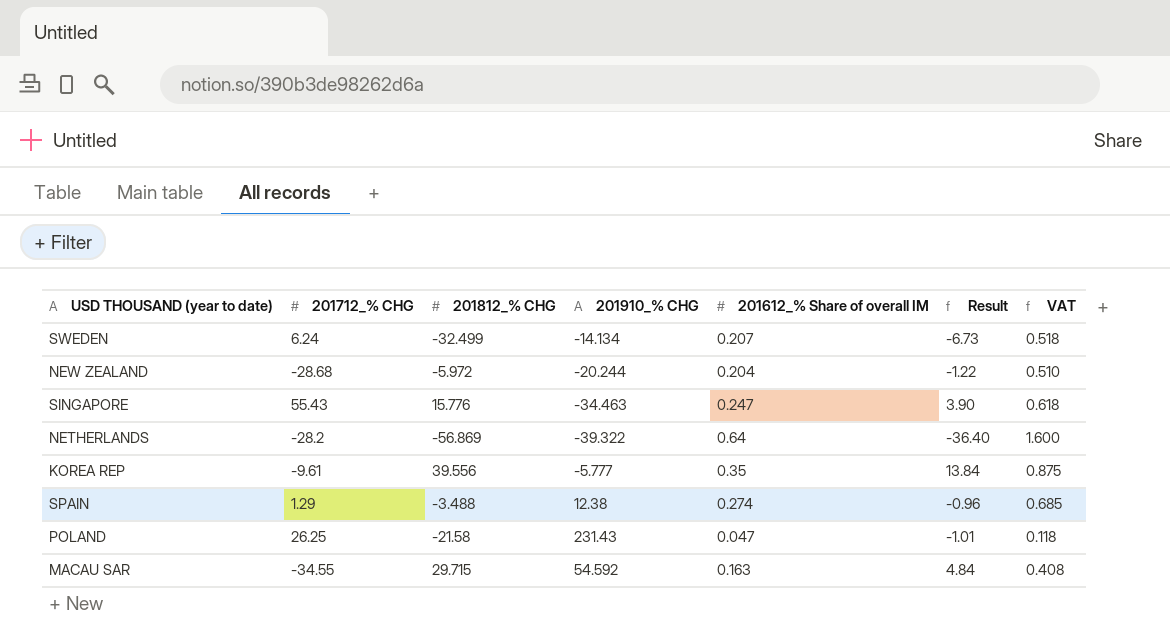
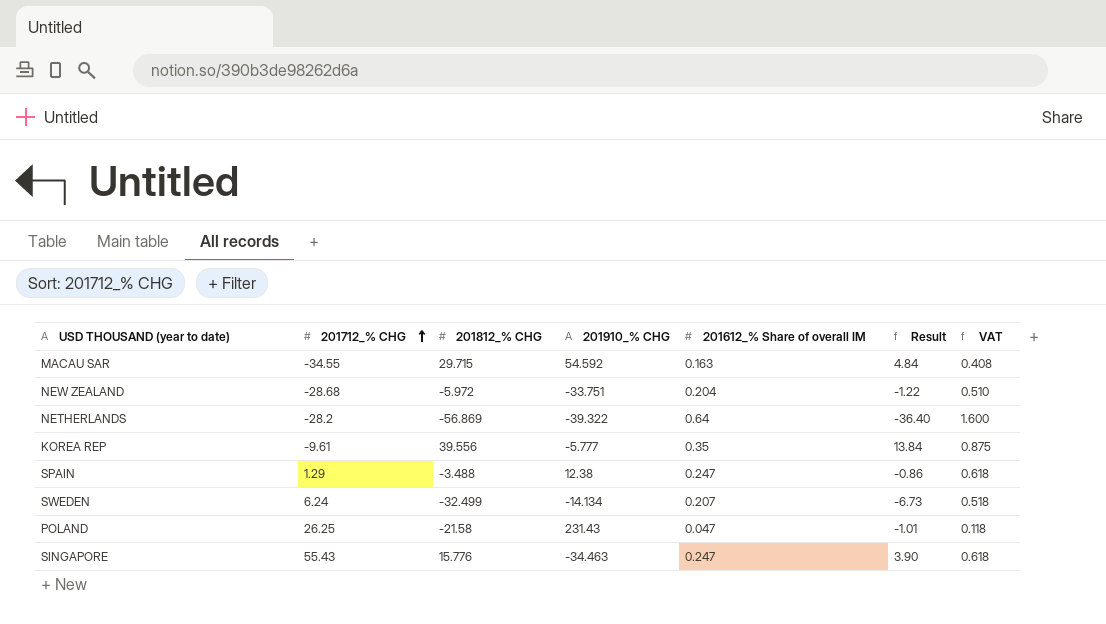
row order: none -> 201712_% CHG ascending
NEW ZEALAND | 201910_% CHG: -20.244 -> -33.751
SPAIN | 201612_% Share of overall IM: 0.274 -> 0.247
SPAIN | Result: -0.96 -> -0.86
SPAIN | VAT: 0.685 -> 0.618

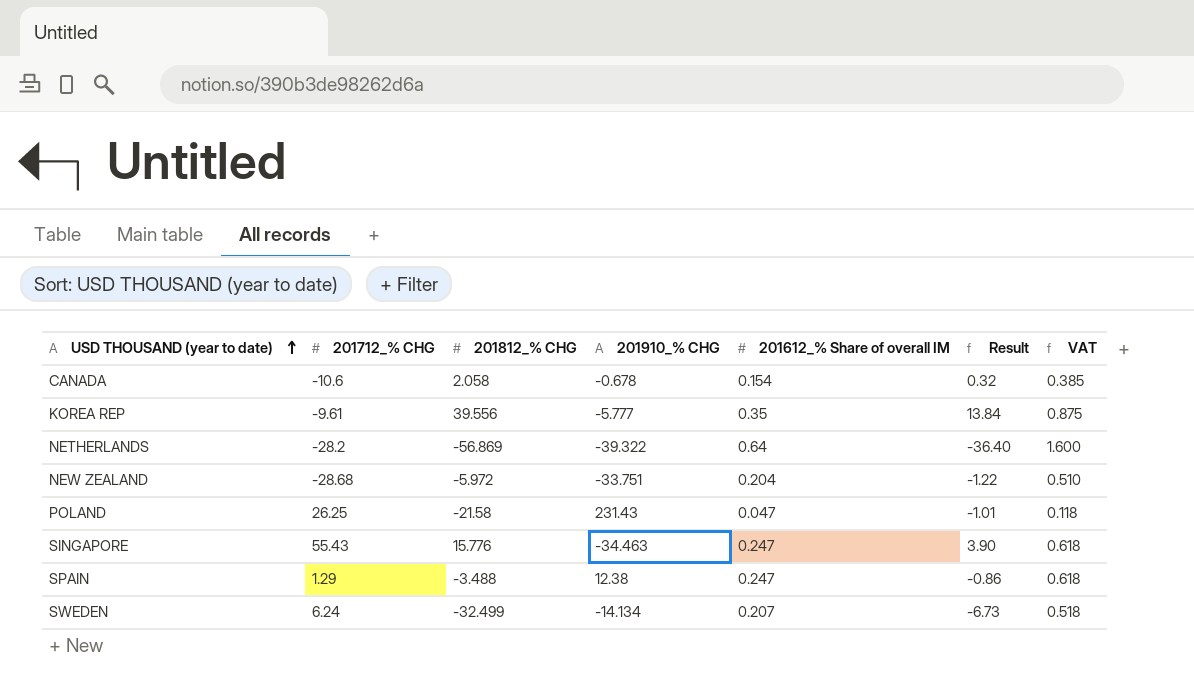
row order: 201712_% CHG ascending -> USD THOUSAND (year to date) ascending
row MACAU SAR: -34.55 | 29.715 | 54.592 | 0.163 | 4.84 | 0.408 -> none
row CANADA: none -> -10.6 | 2.058 | -0.678 | 0.154 | 0.32 | 0.385

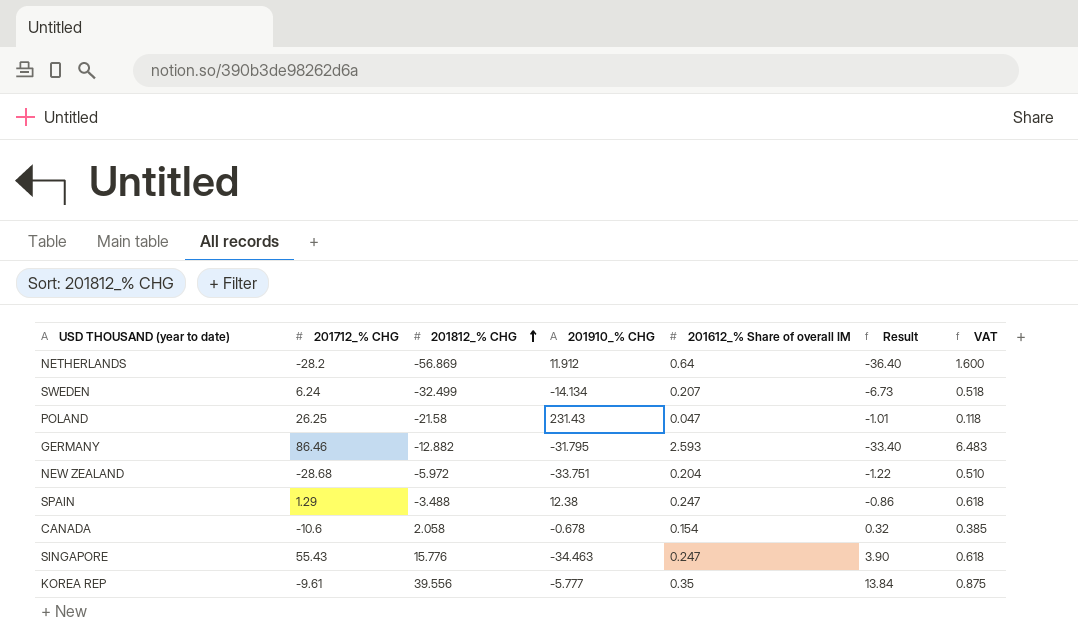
row order: USD THOUSAND (year to date) ascending -> 201812_% CHG ascending
NETHERLANDS | 201910_% CHG: -39.322 -> 11.912
row GERMANY: none -> 86.46 | -12.882 | -31.795 | 2.593 | -33.40 | 6.483

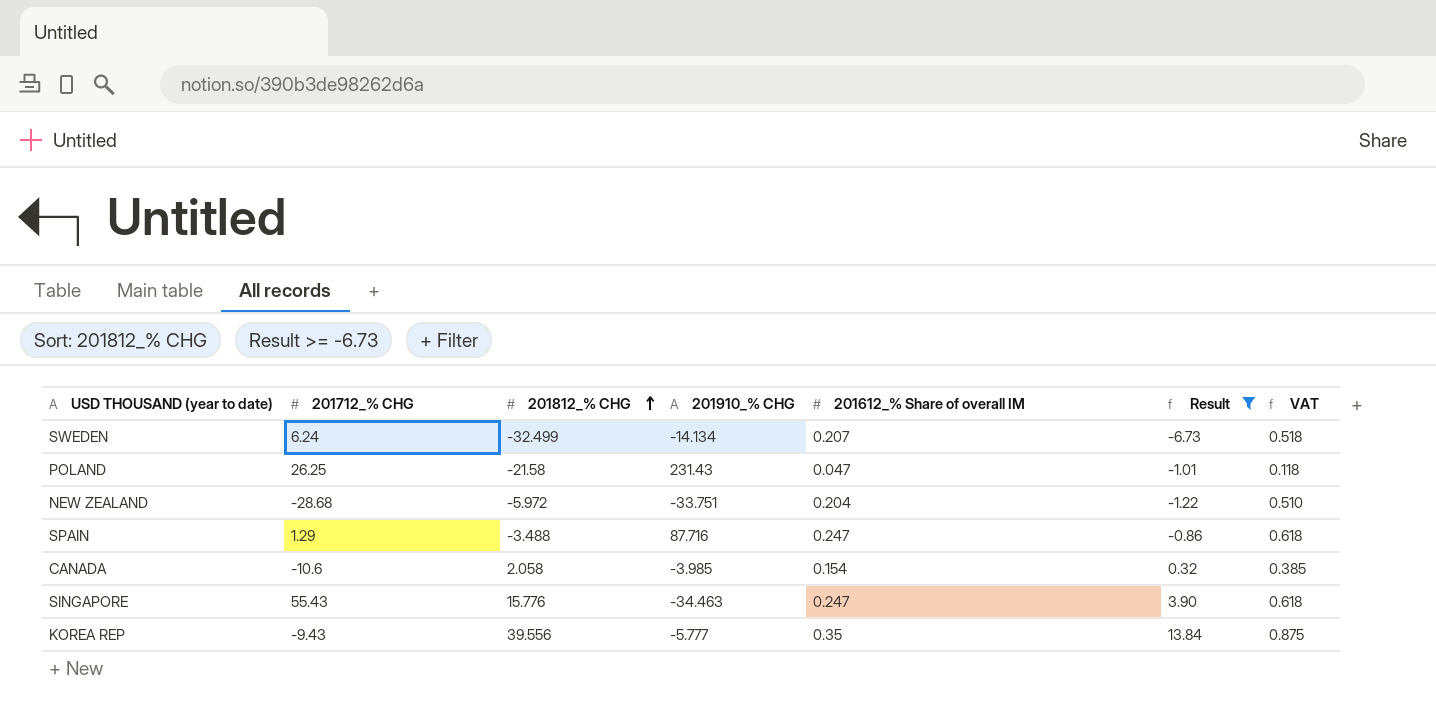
filter: none -> Result >= -6.73
SPAIN | 201910_% CHG: 12.38 -> 87.716
CANADA | 201910_% CHG: -0.678 -> -3.985
KOREA REP | 201712_% CHG: -9.61 -> -9.43

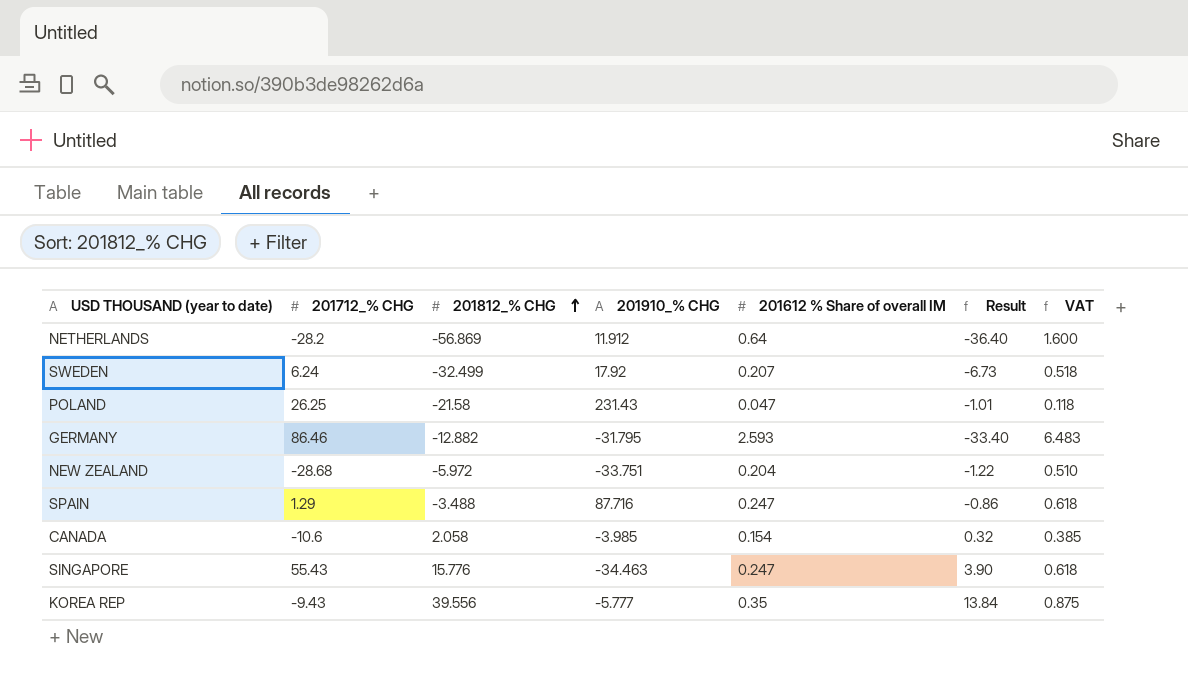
filter: Result >= -6.73 -> none
column name: 201612_% Share of overall IM -> 201612 % Share of overall IM
SWEDEN | 201910_% CHG: -14.134 -> 17.92

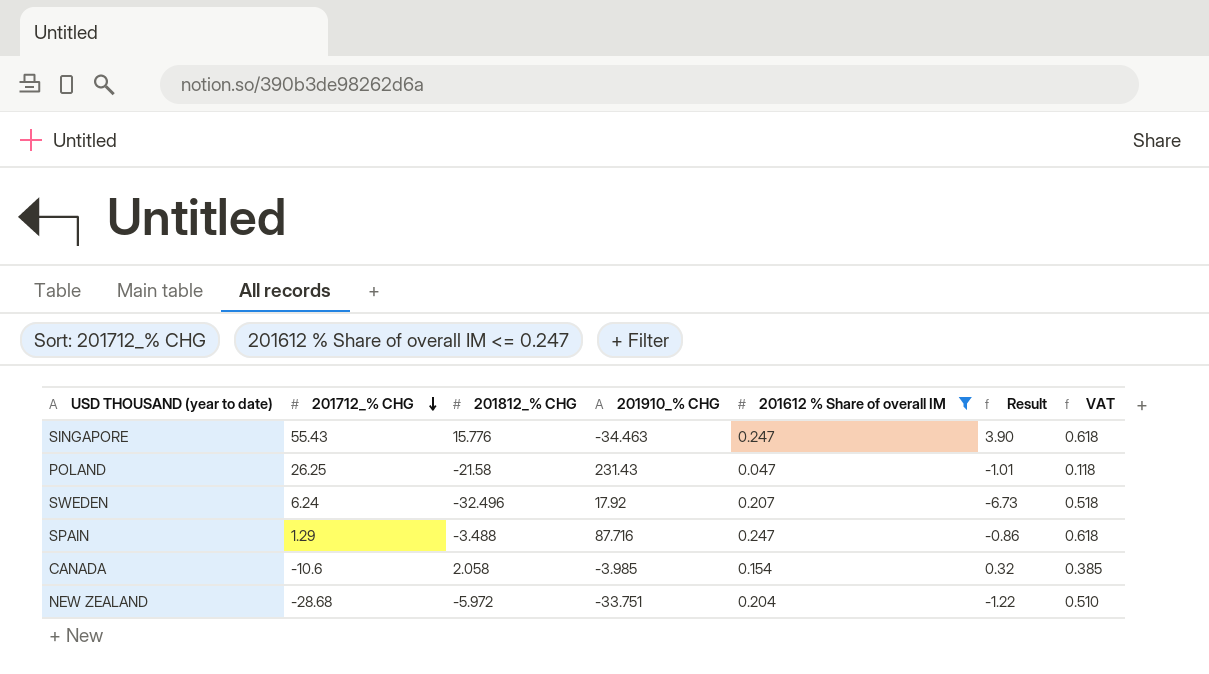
filter: none -> 201612 % Share of overall IM <= 0.247
row order: 201812_% CHG ascending -> 201712_% CHG descending
SWEDEN | 201812_% CHG: -32.499 -> -32.496

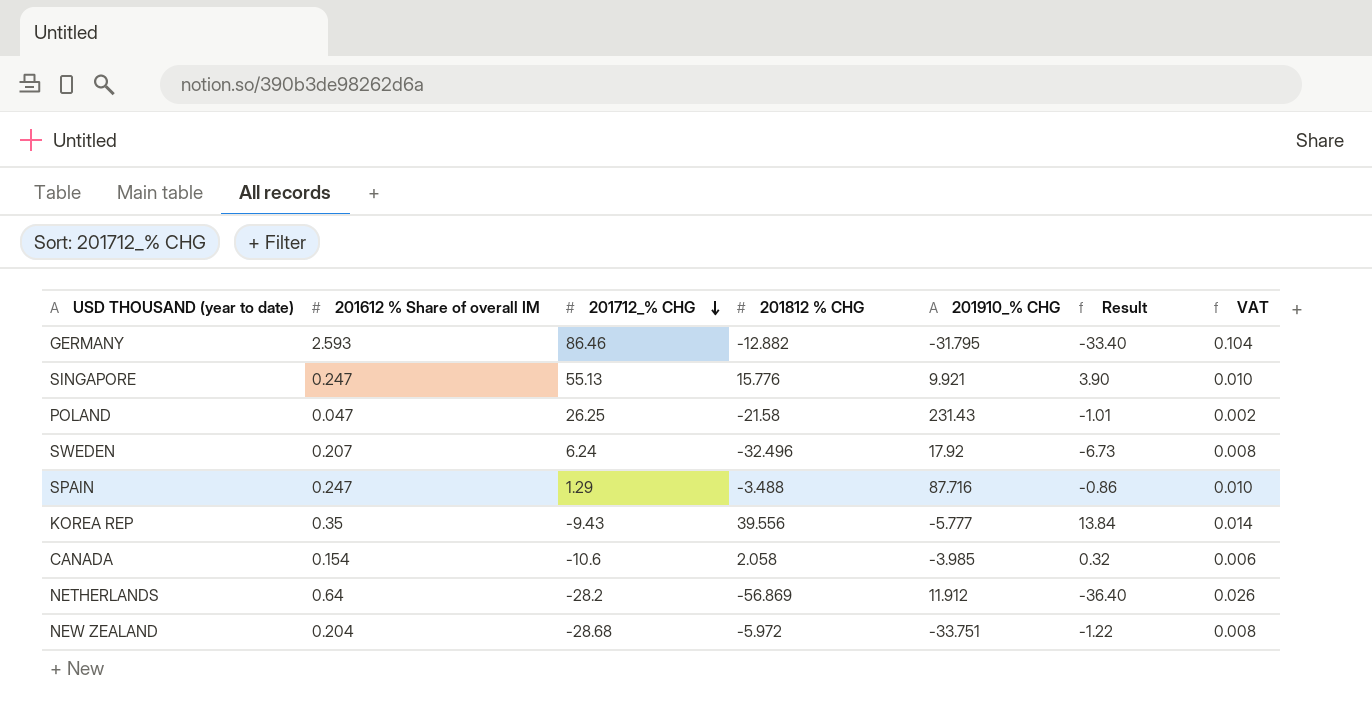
filter: 201612 % Share of overall IM <= 0.247 -> none
column 201612 % Share of overall IM | position: 5 -> 2
column name: 201812_% CHG -> 201812 % CHG
column VAT | formula: [201612 % Share of overall IM] * 2.5 -> [201612 % Share of overall IM] * 0.04
SINGAPORE | 201712_% CHG: 55.43 -> 55.13
SINGAPORE | 201910_% CHG: -34.463 -> 9.921

